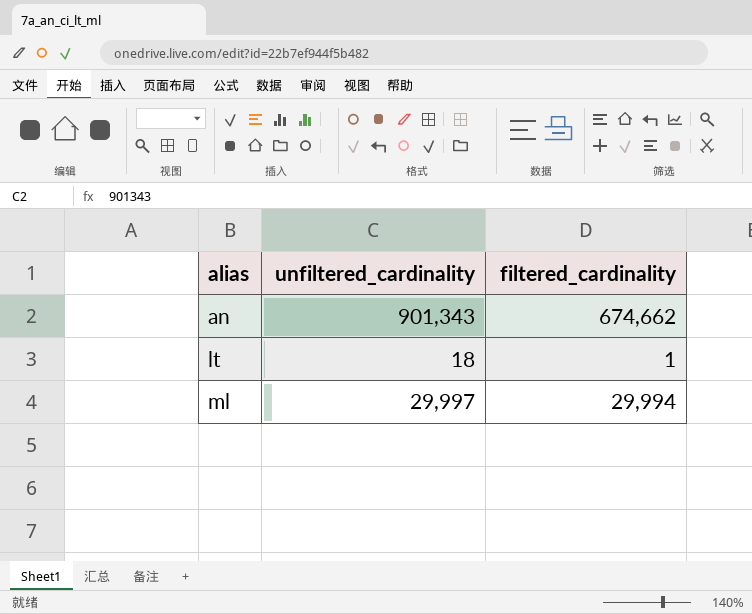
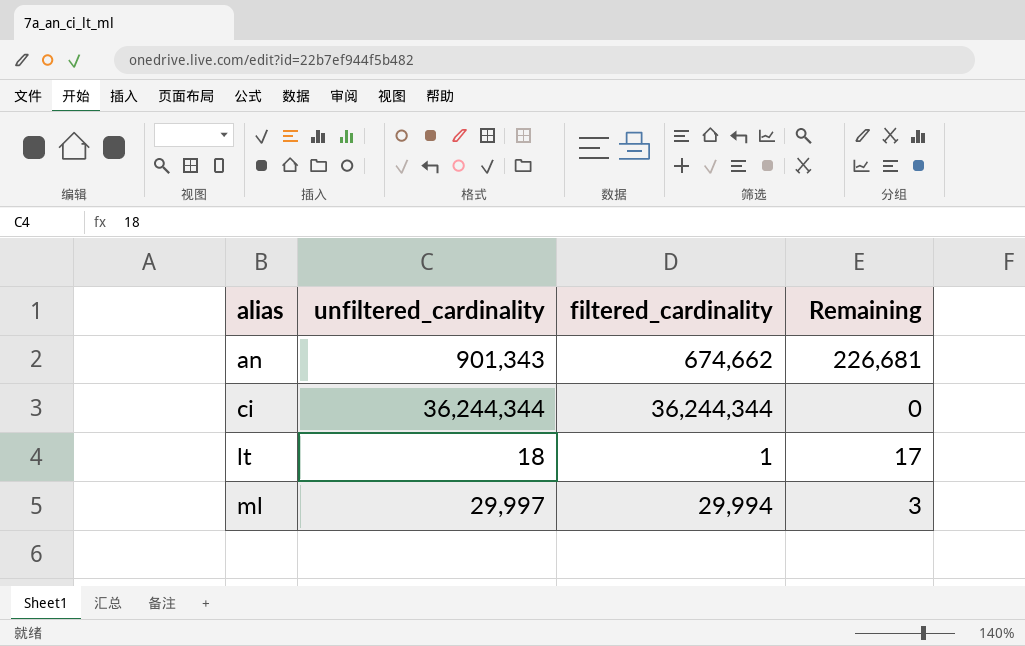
column Remaining | formula: none -> [unfiltered_cardinality] - [filtered_cardinality]
row ci: none -> 36,244,344 | 36,244,344 | 0

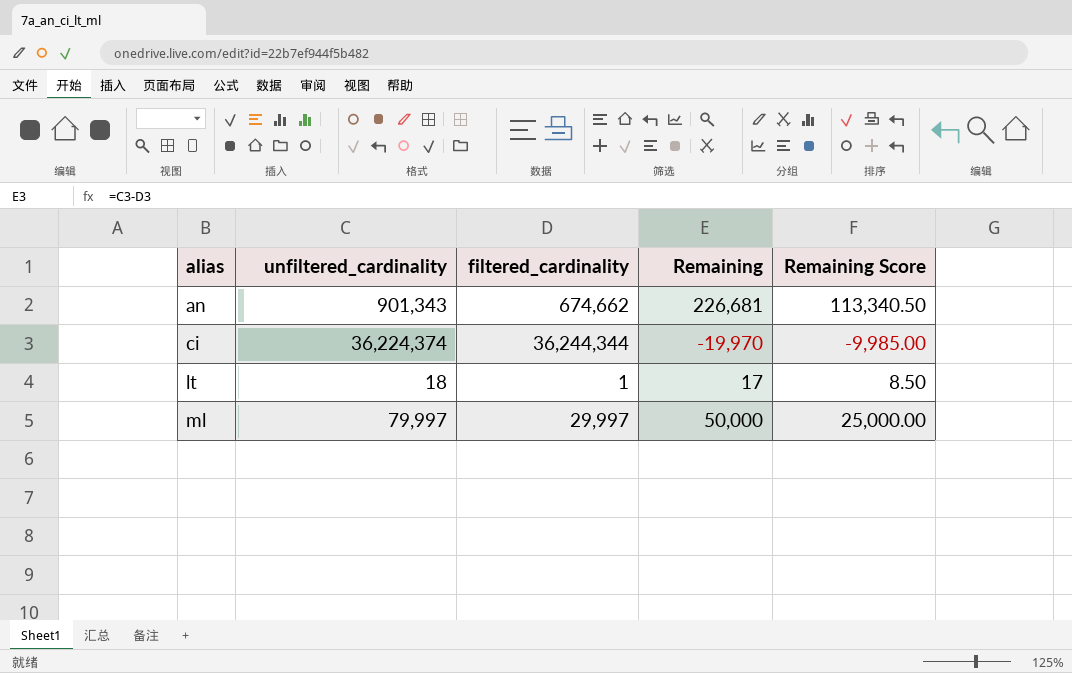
column Remaining Score | formula: none -> [Remaining] * 0.5
ci | unfiltered_cardinality: 36,244,344 -> 36,224,374
ci | Remaining: 0 -> -19,970
ml | unfiltered_cardinality: 29,997 -> 79,997
ml | filtered_cardinality: 29,994 -> 29,997
ml | Remaining: 3 -> 50,000

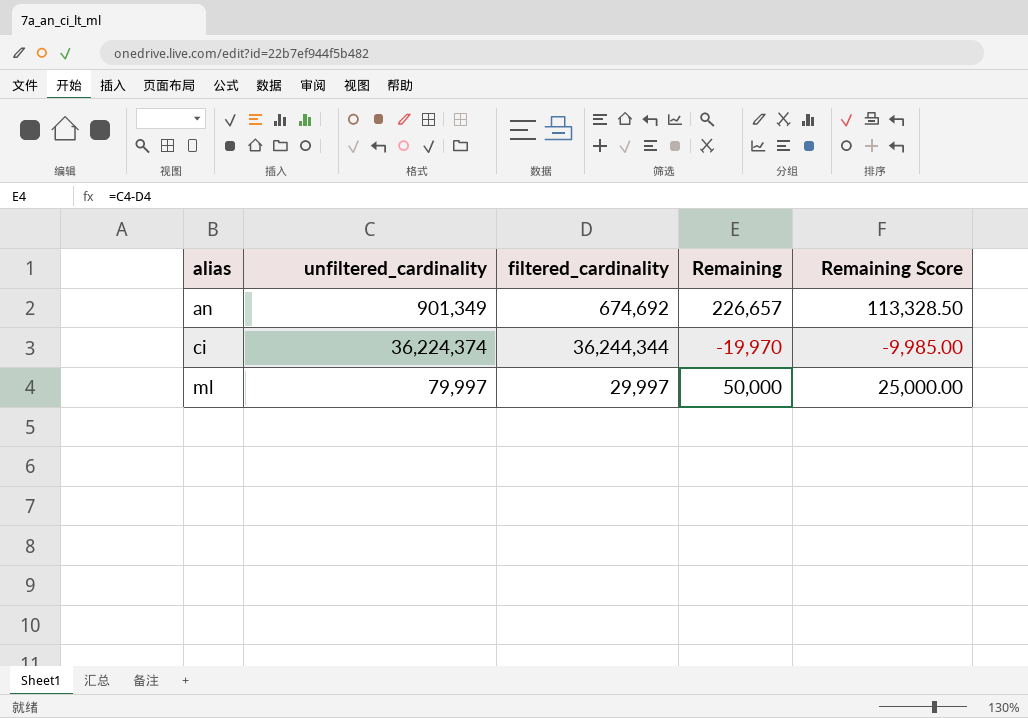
row lt: 18 | 1 | 17 | 8.50 -> none
an | unfiltered_cardinality: 901,343 -> 901,349
an | filtered_cardinality: 674,662 -> 674,692
an | Remaining: 226,681 -> 226,657
an | Remaining Score: 113,340.50 -> 113,328.50

